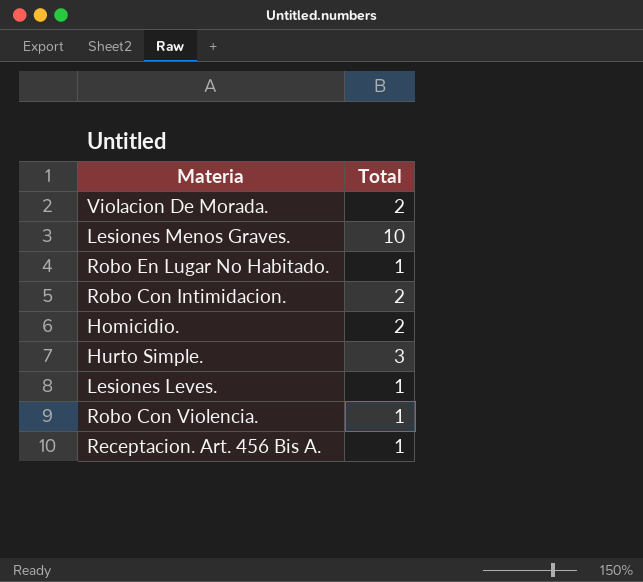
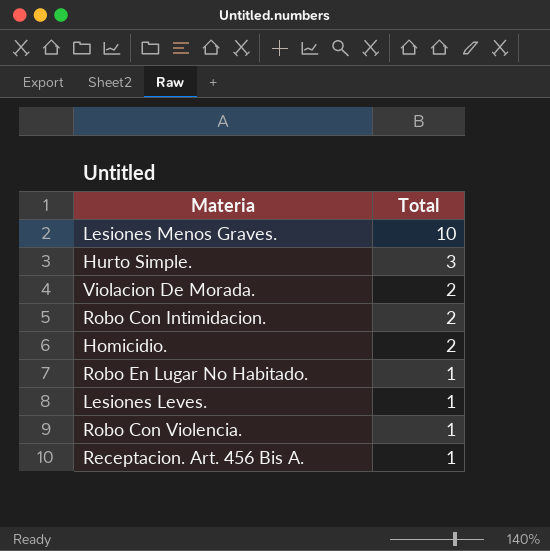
row order: none -> Total descending

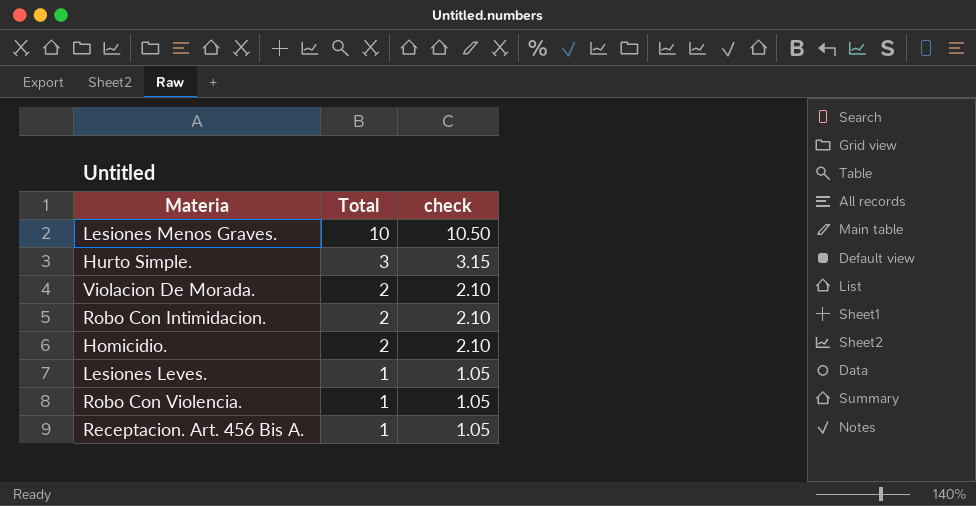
column check | formula: none -> [Total] * 1.05
row Robo En Lugar No Habitado.: 1 -> none

